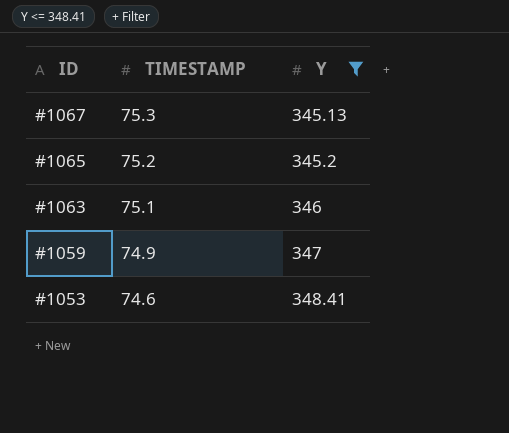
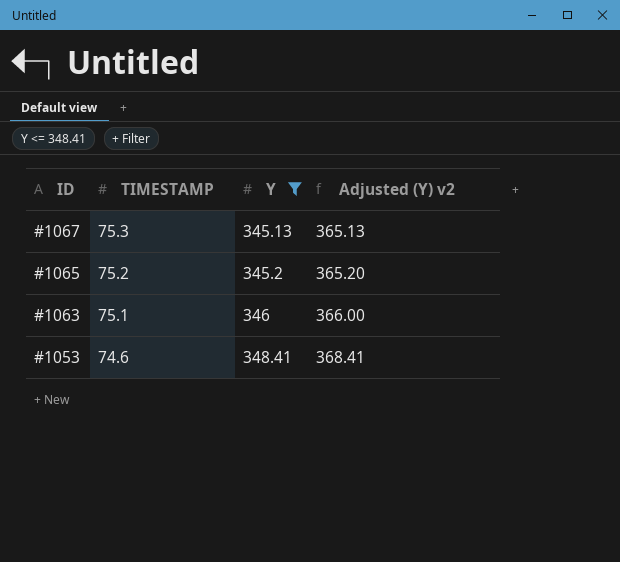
column Adjusted (Y) v2 | formula: none -> [Y] + 20
row #1059: 74.9 | 347 -> none

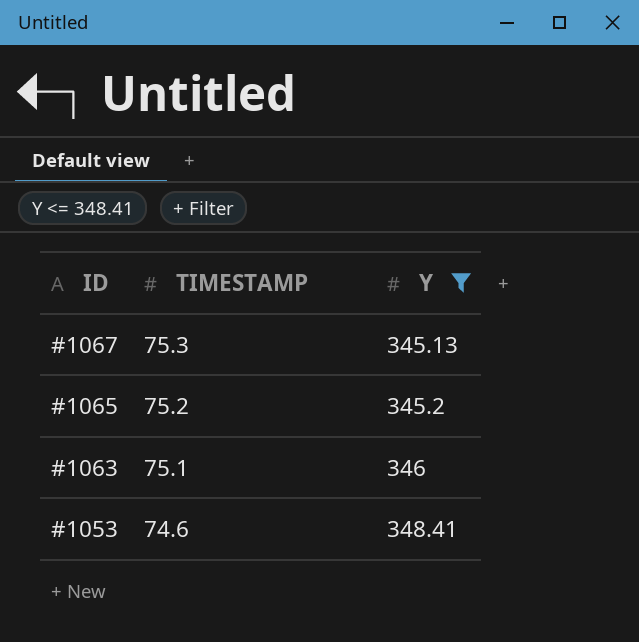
column Adjusted (Y) v2 | formula: [Y] + 20 -> none

